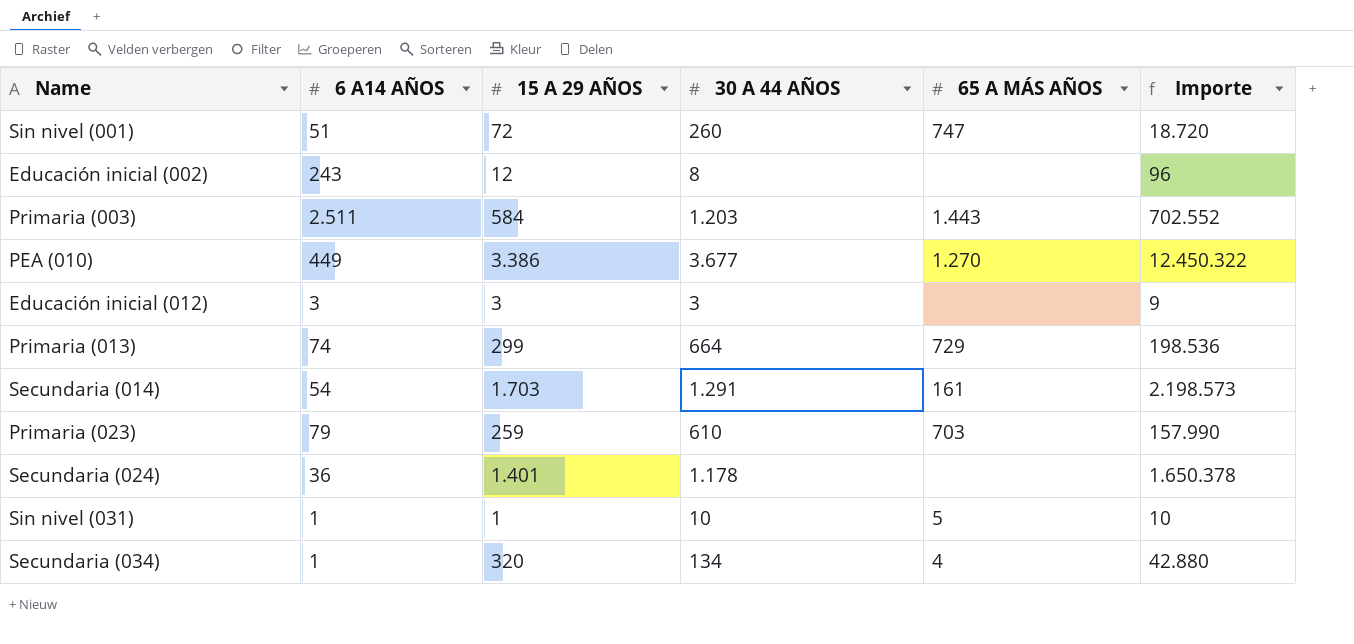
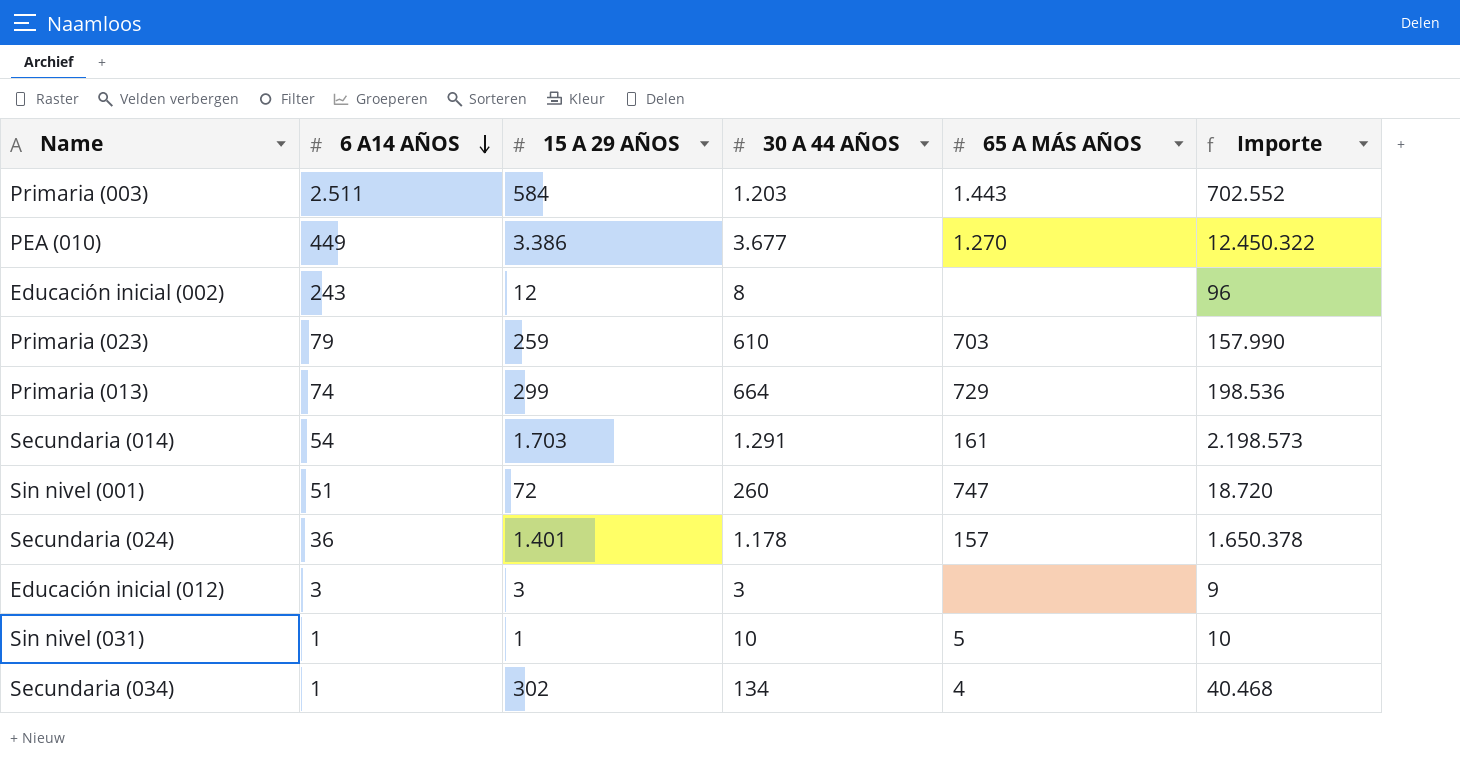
row order: none -> 6 A14 AÑOS descending
Secundaria (024) | 65 A MÁS AÑOS: none -> 157
Secundaria (034) | 15 A 29 AÑOS: 320 -> 302
Secundaria (034) | Importe: 42.880 -> 40.468

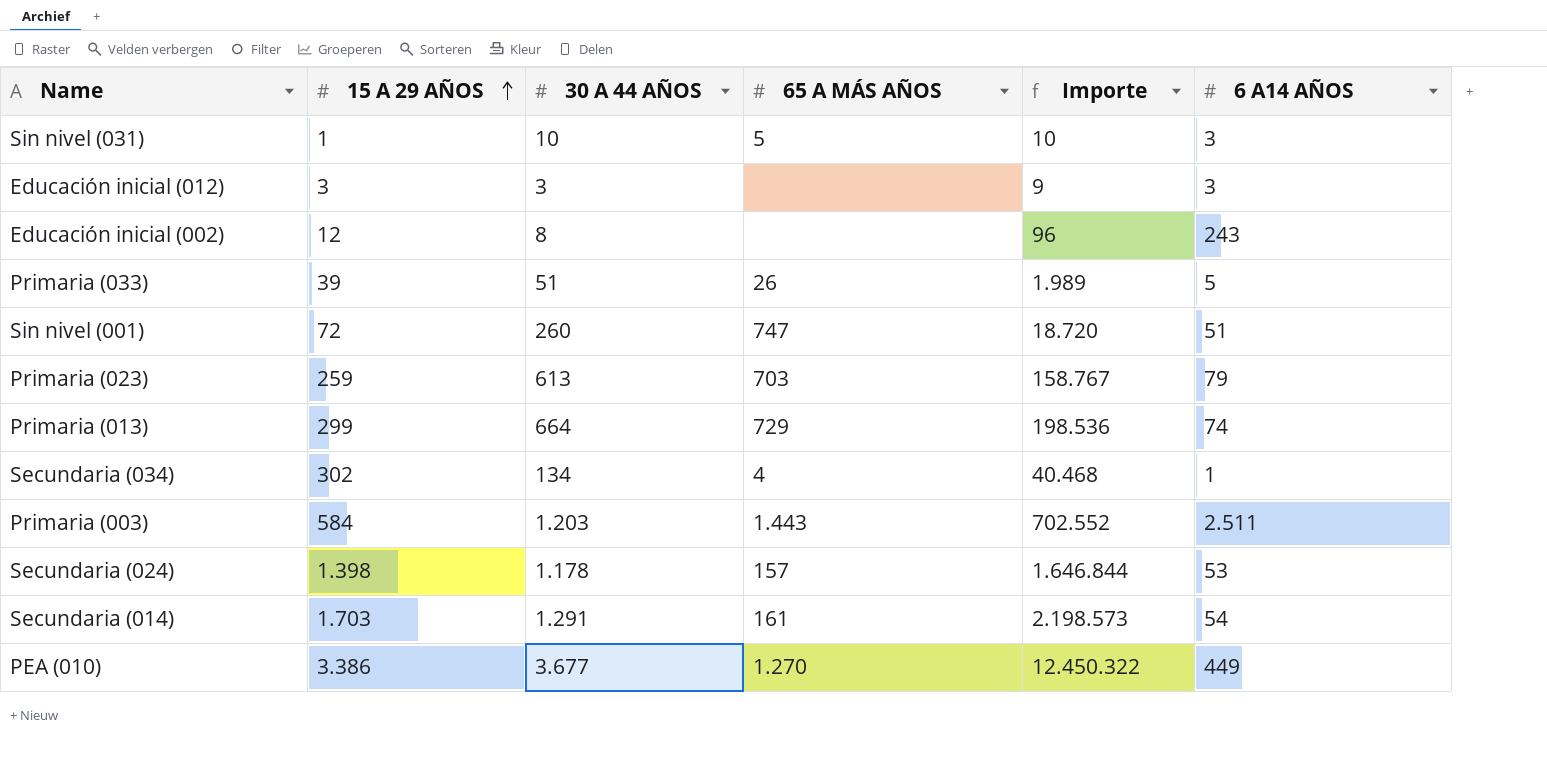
row order: 6 A14 AÑOS descending -> 15 A 29 AÑOS ascending
column 6 A14 AÑOS | position: 2 -> 6
Sin nivel (031) | 6 A14 AÑOS: 1 -> 3
row Primaria (033): none -> 39 | 51 | 26 | 1.989 | 5
Primaria (023) | 30 A 44 AÑOS: 610 -> 613
Primaria (023) | Importe: 157.990 -> 158.767
Secundaria (024) | 15 A 29 AÑOS: 1.401 -> 1.398
Secundaria (024) | Importe: 1.650.378 -> 1.646.844
Secundaria (024) | 6 A14 AÑOS: 36 -> 53

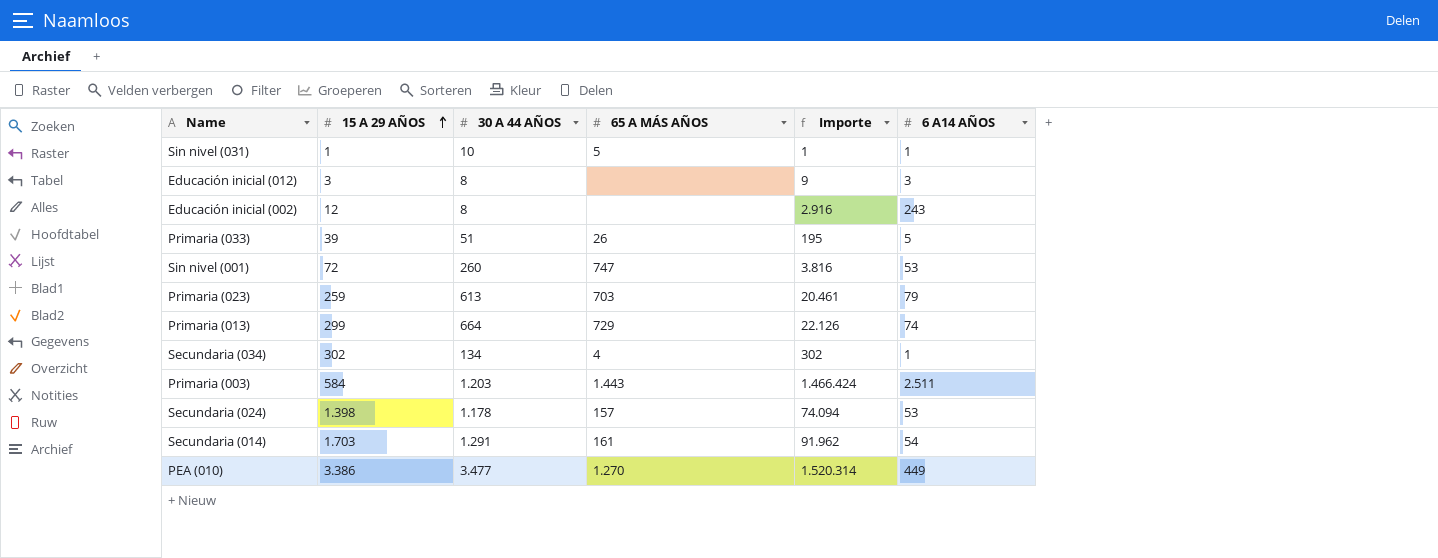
column Importe | formula: [15 A 29 AÑOS] * [30 A 44 AÑOS] -> [15 A 29 AÑOS] * [6 A14 AÑOS]
Sin nivel (031) | 6 A14 AÑOS: 3 -> 1
Educación inicial (012) | 30 A 44 AÑOS: 3 -> 8
Sin nivel (001) | 6 A14 AÑOS: 51 -> 53
PEA (010) | 30 A 44 AÑOS: 3.677 -> 3.477

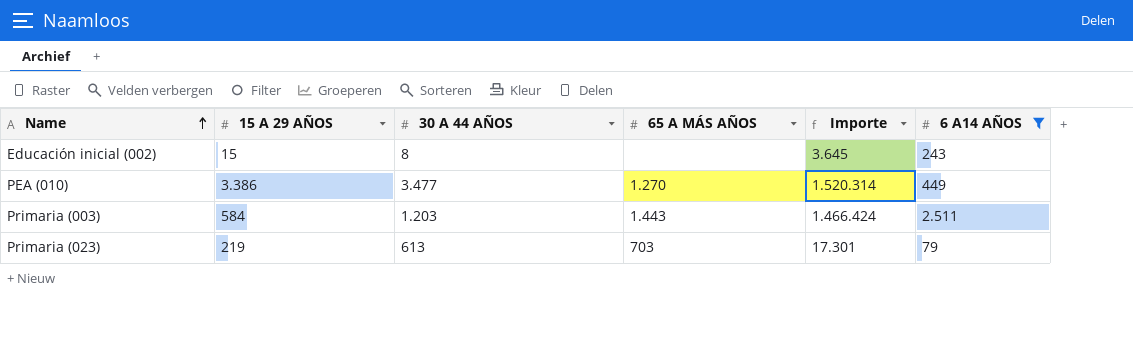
filter: none -> 6 A14 AÑOS >= 79
row order: 15 A 29 AÑOS ascending -> Name ascending
Educación inicial (002) | 15 A 29 AÑOS: 12 -> 15
Educación inicial (002) | Importe: 2.916 -> 3.645
Primaria (023) | 15 A 29 AÑOS: 259 -> 219
Primaria (023) | Importe: 20.461 -> 17.301

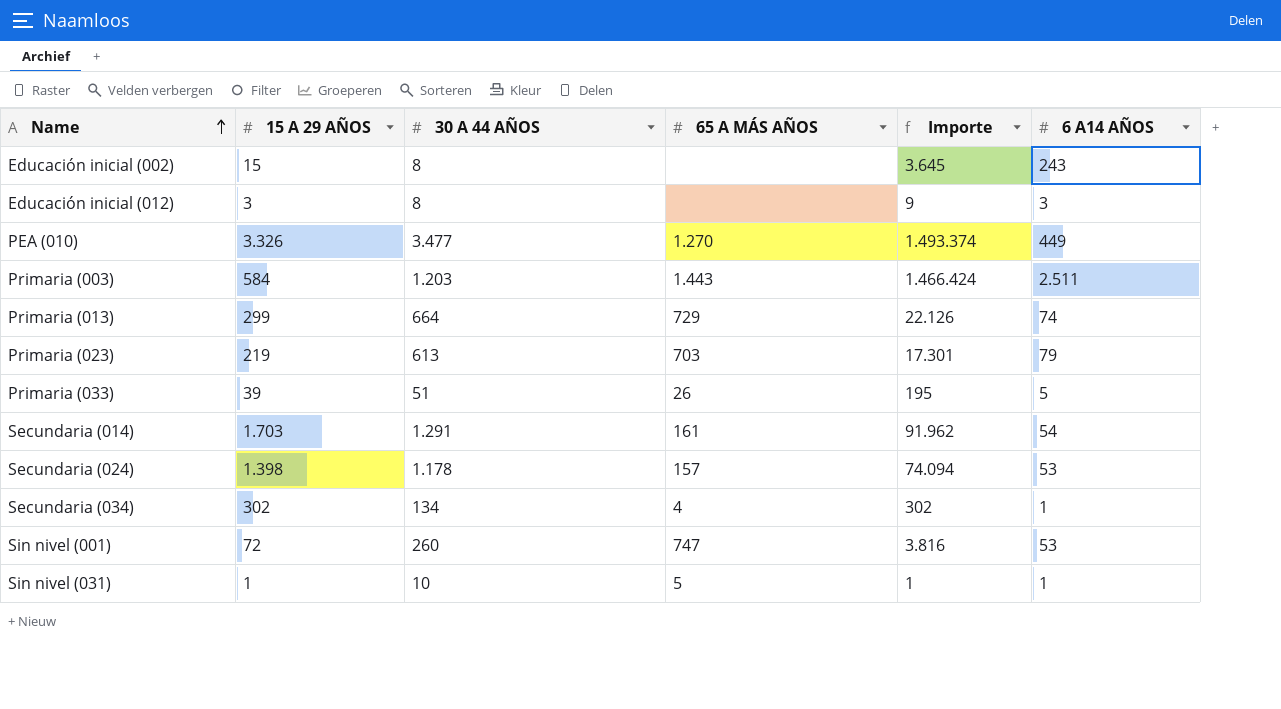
filter: 6 A14 AÑOS >= 79 -> none
PEA (010) | 15 A 29 AÑOS: 3.386 -> 3.326
PEA (010) | Importe: 1.520.314 -> 1.493.374

